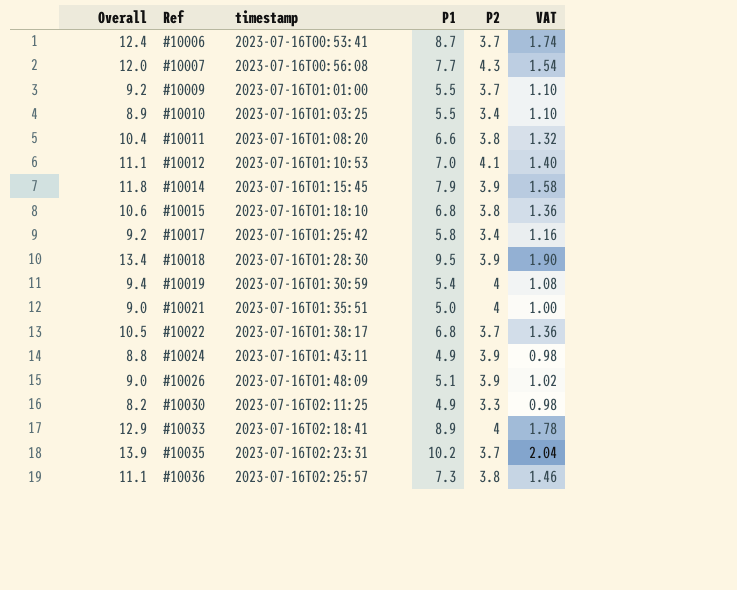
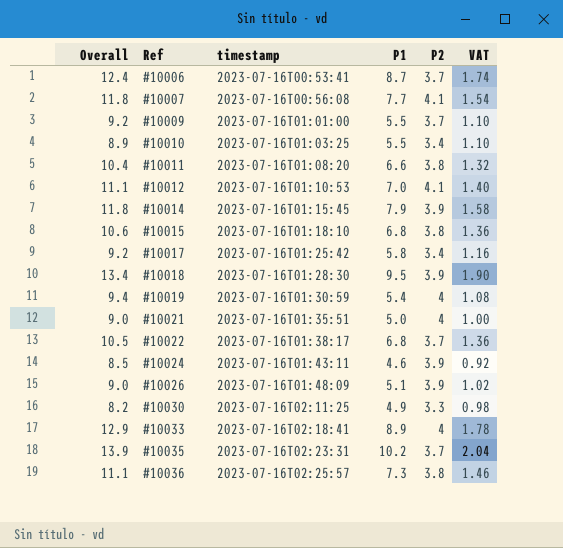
#10007 | Overall: 12.0 -> 11.8
#10007 | P2: 4.3 -> 4.1
#10024 | Overall: 8.8 -> 8.5
#10024 | P1: 4.9 -> 4.6
#10024 | VAT: 0.98 -> 0.92

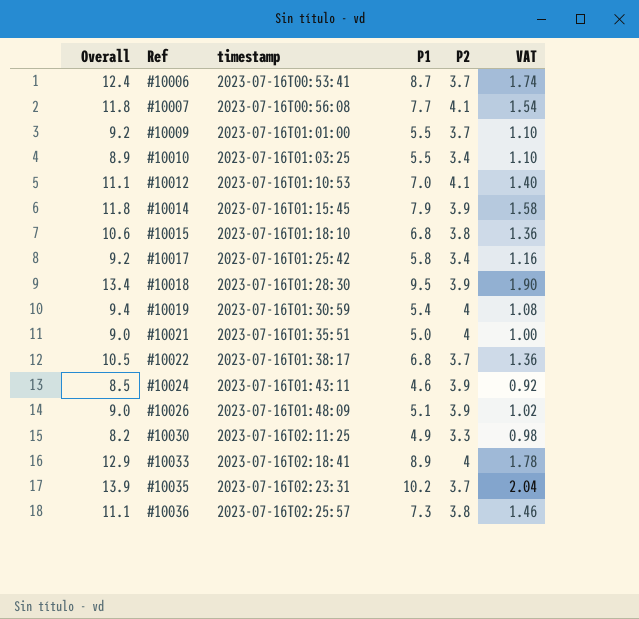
row #10011: 10.4 | 2023-07-16T01:08:20 | 6.6 | 3.8 | 1.32 -> none

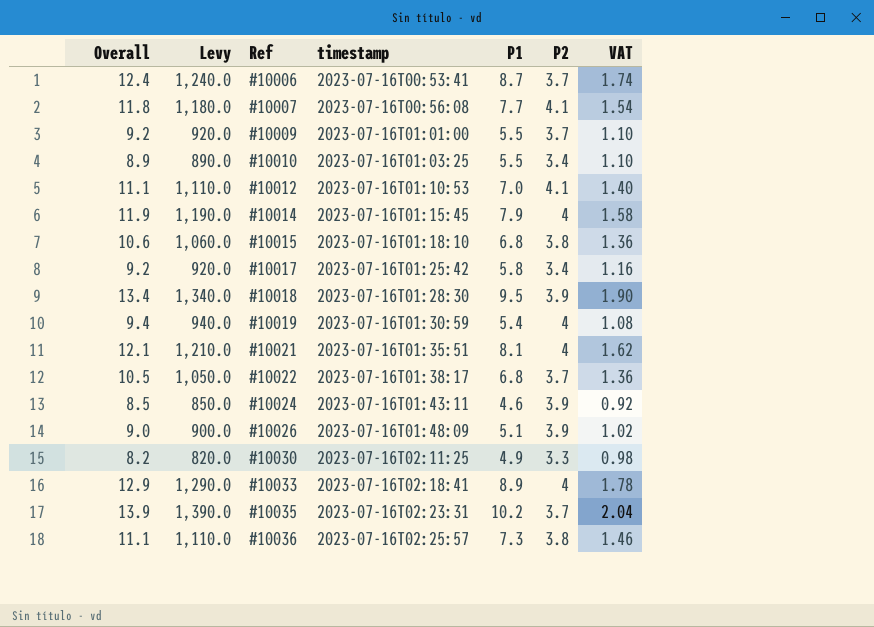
column Levy | formula: none -> [Overall] * 100
#10014 | Overall: 11.8 -> 11.9
#10014 | P2: 3.9 -> 4
#10021 | Overall: 9.0 -> 12.1
#10021 | P1: 5.0 -> 8.1
#10021 | VAT: 1.00 -> 1.62

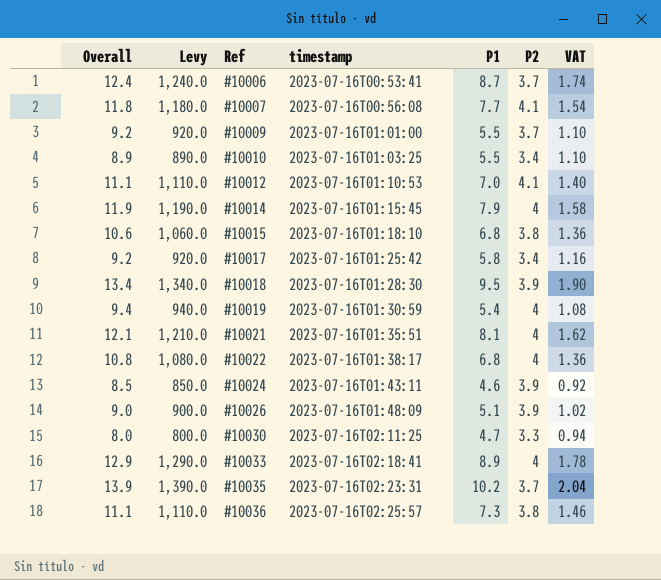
#10022 | Overall: 10.5 -> 10.8
#10022 | Levy: 1,050.0 -> 1,080.0
#10022 | P2: 3.7 -> 4
#10030 | Overall: 8.2 -> 8.0
#10030 | Levy: 820.0 -> 800.0
#10030 | P1: 4.9 -> 4.7
#10030 | VAT: 0.98 -> 0.94

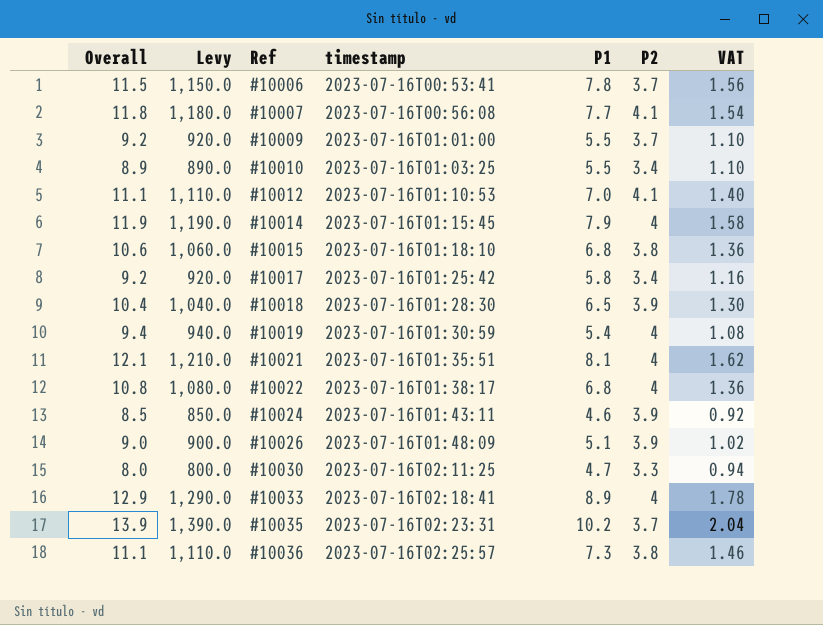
#10006 | Overall: 12.4 -> 11.5
#10006 | Levy: 1,240.0 -> 1,150.0
#10006 | P1: 8.7 -> 7.8
#10006 | VAT: 1.74 -> 1.56
#10018 | Overall: 13.4 -> 10.4
#10018 | Levy: 1,340.0 -> 1,040.0
#10018 | P1: 9.5 -> 6.5
#10018 | VAT: 1.90 -> 1.30

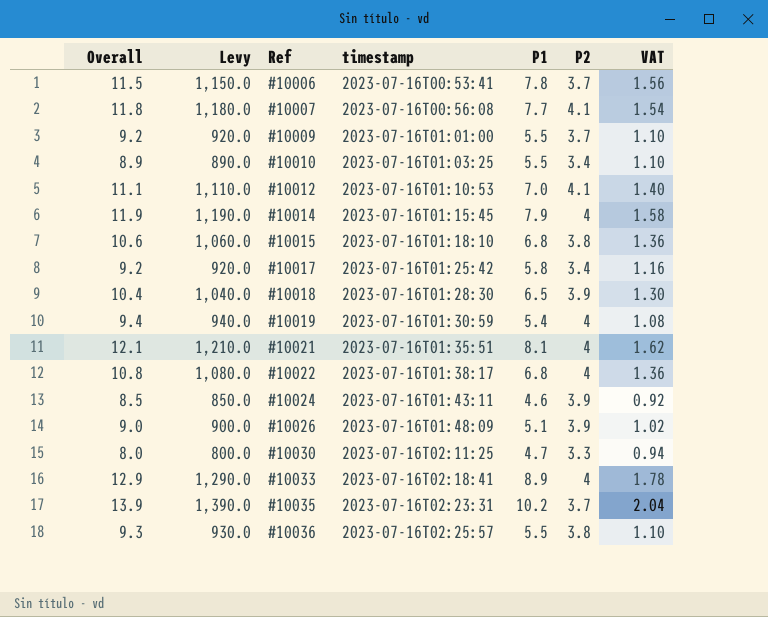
#10036 | Overall: 11.1 -> 9.3
#10036 | Levy: 1,110.0 -> 930.0
#10036 | P1: 7.3 -> 5.5
#10036 | VAT: 1.46 -> 1.10

